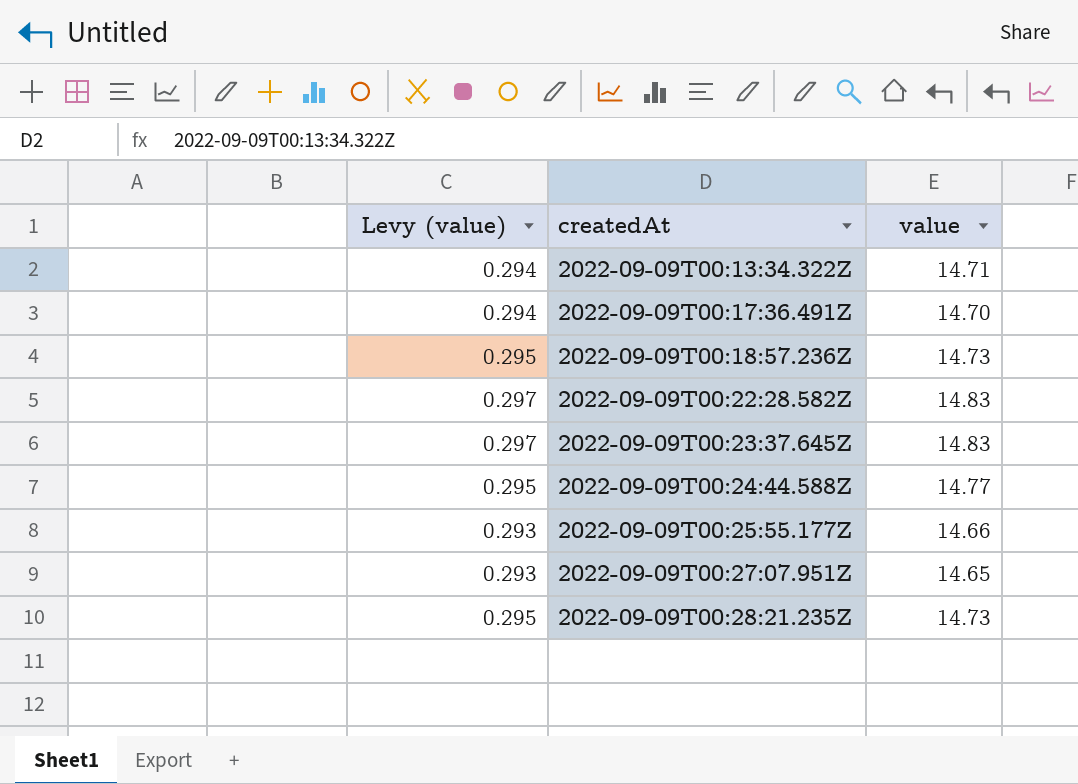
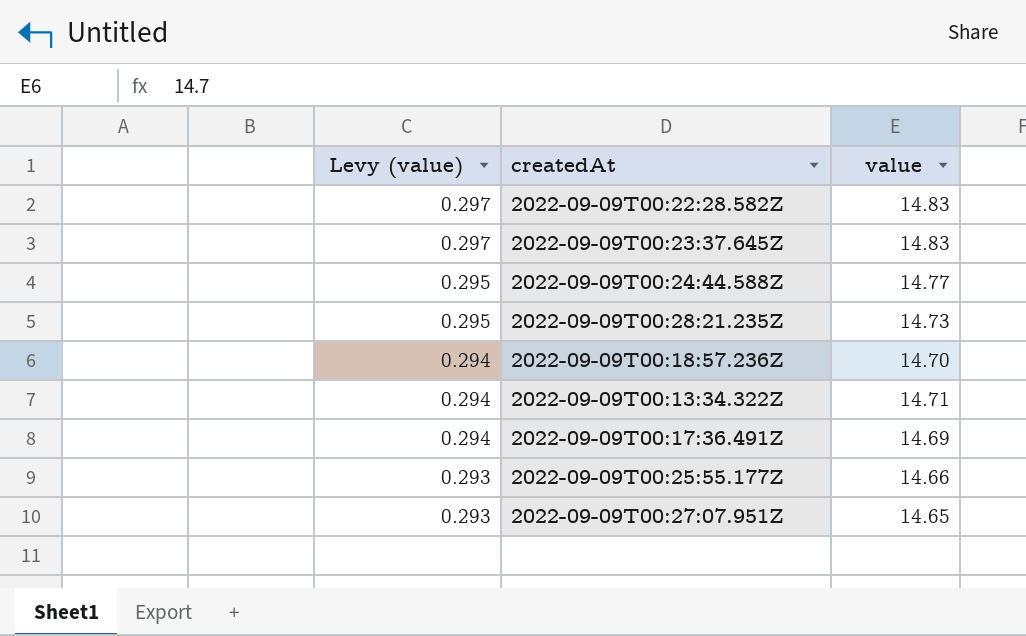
row order: createdAt ascending -> Levy (value) descending
2022-09-09T00:18:57.236Z | Levy (value): 0.295 -> 0.294
2022-09-09T00:18:57.236Z | value: 14.73 -> 14.70
2022-09-09T00:17:36.491Z | value: 14.70 -> 14.69

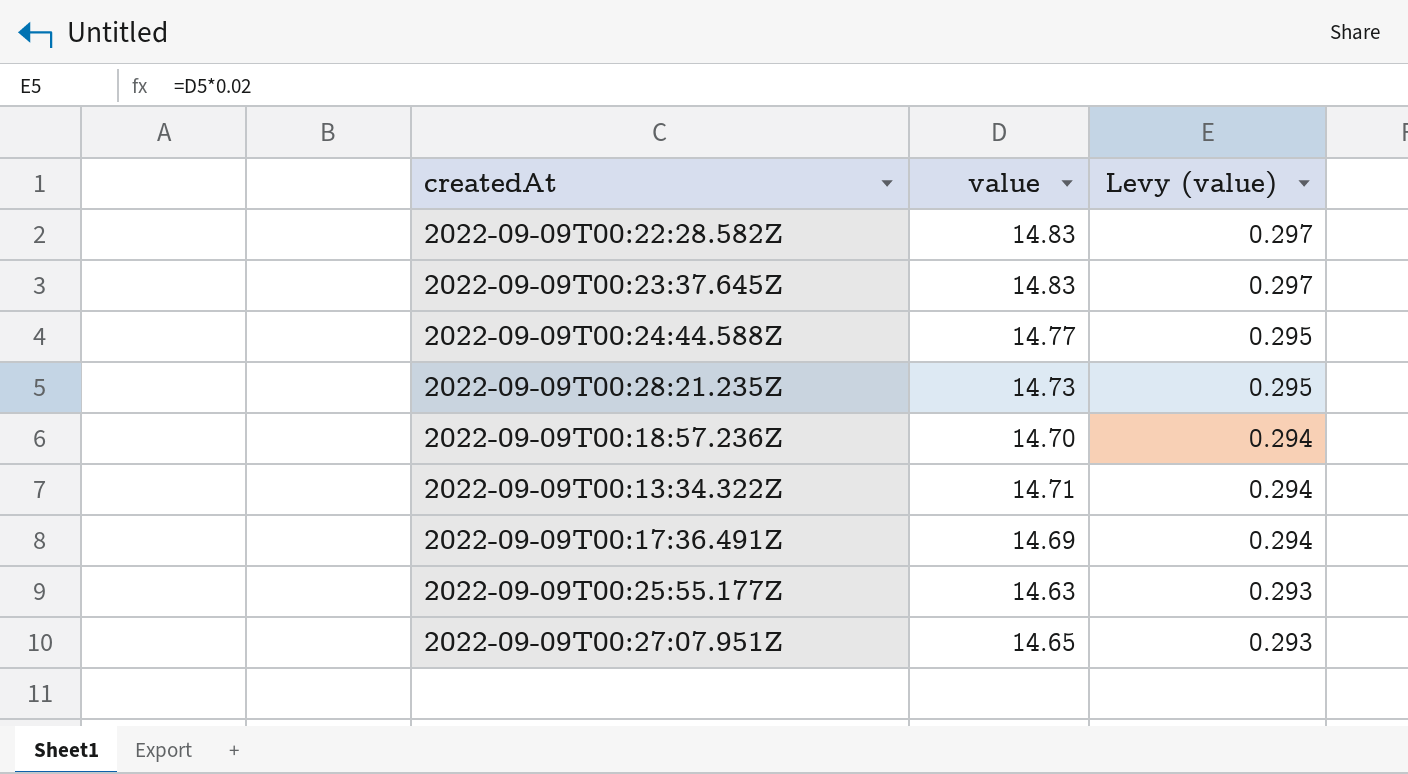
column Levy (value) | position: 1 -> 3
2022-09-09T00:25:55.177Z | value: 14.66 -> 14.63

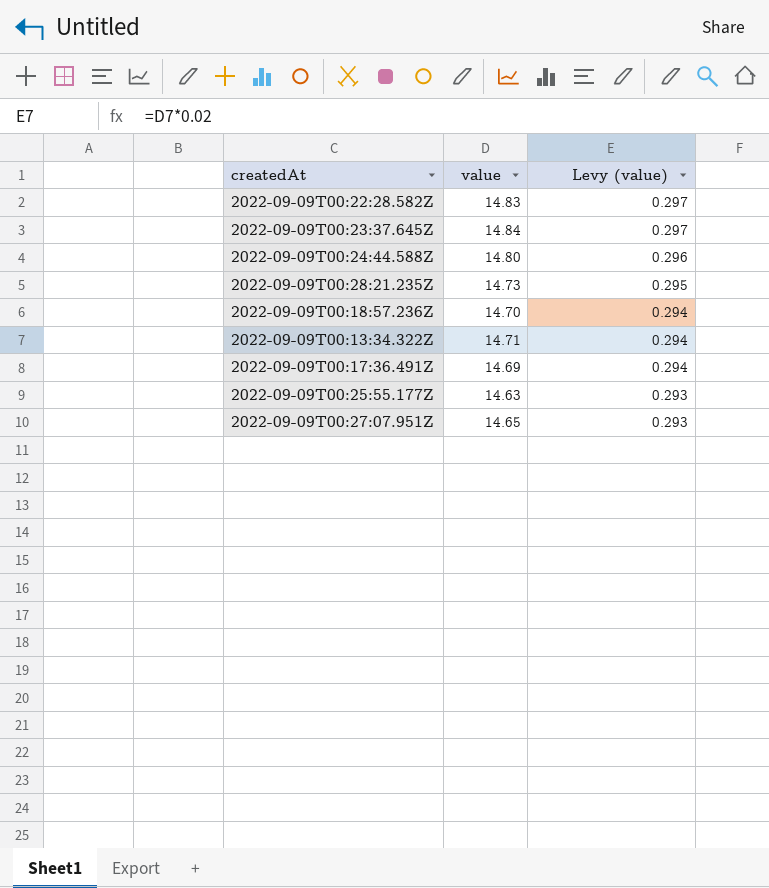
2022-09-09T00:23:37.645Z | value: 14.83 -> 14.84
2022-09-09T00:24:44.588Z | value: 14.77 -> 14.80
2022-09-09T00:24:44.588Z | Levy (value): 0.295 -> 0.296

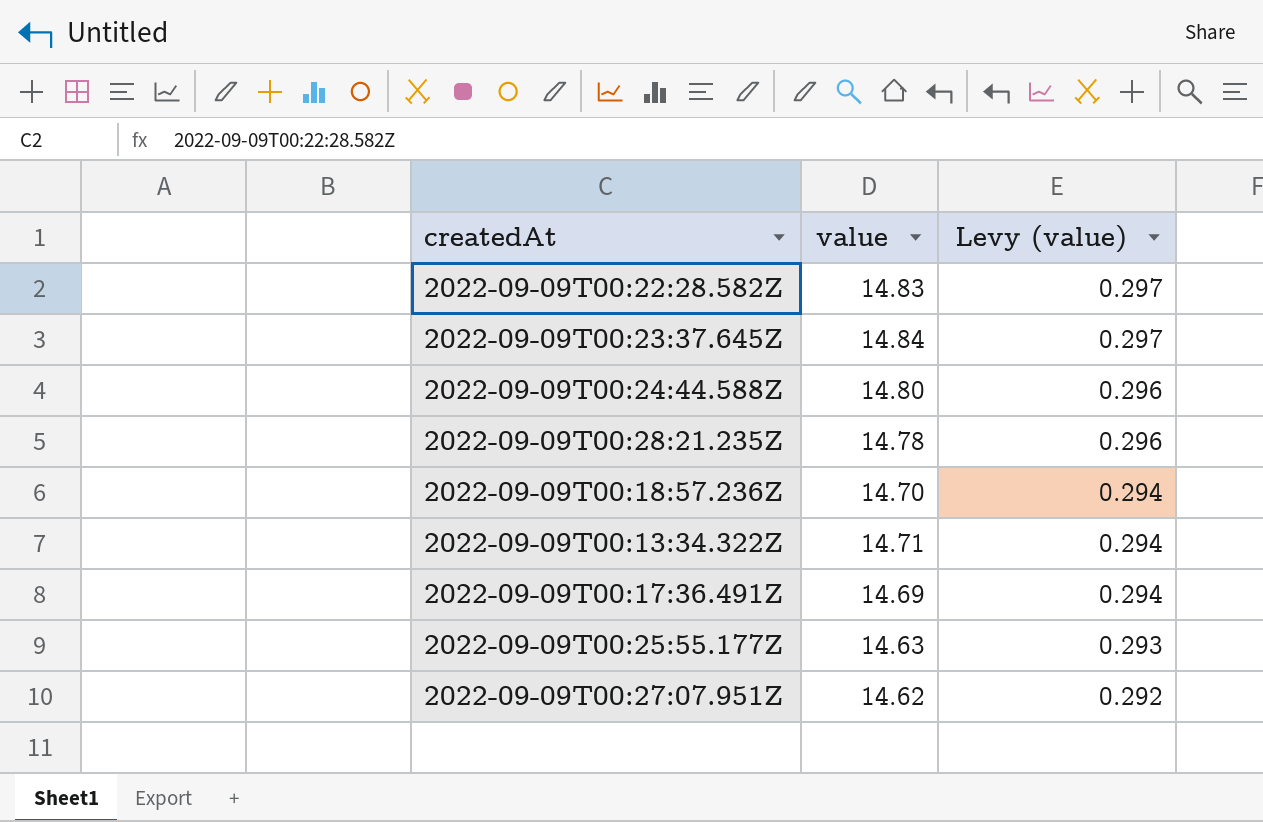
2022-09-09T00:28:21.235Z | value: 14.73 -> 14.78
2022-09-09T00:28:21.235Z | Levy (value): 0.295 -> 0.296
2022-09-09T00:27:07.951Z | value: 14.65 -> 14.62
2022-09-09T00:27:07.951Z | Levy (value): 0.293 -> 0.292

